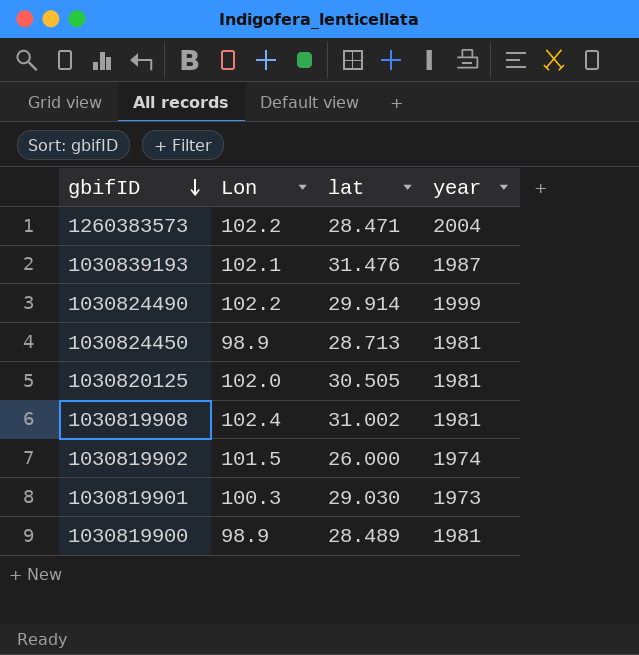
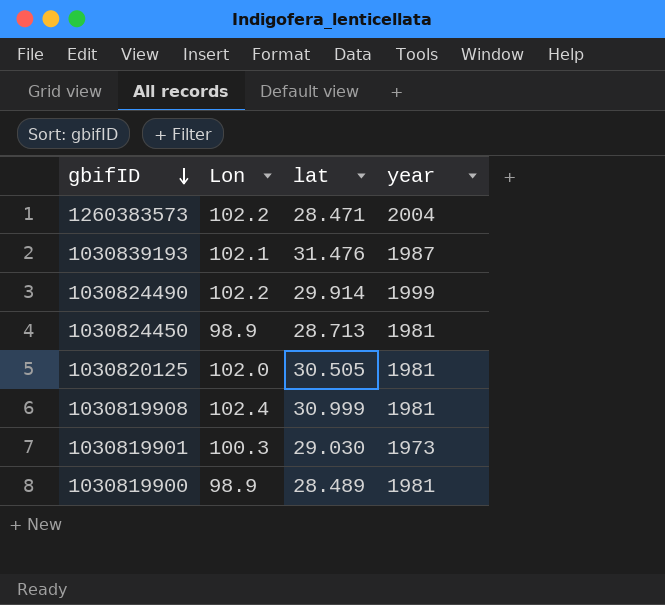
row 1030819902: 101.5 | 26.000 | 1974 -> none
1030819908 | lat: 31.002 -> 30.999

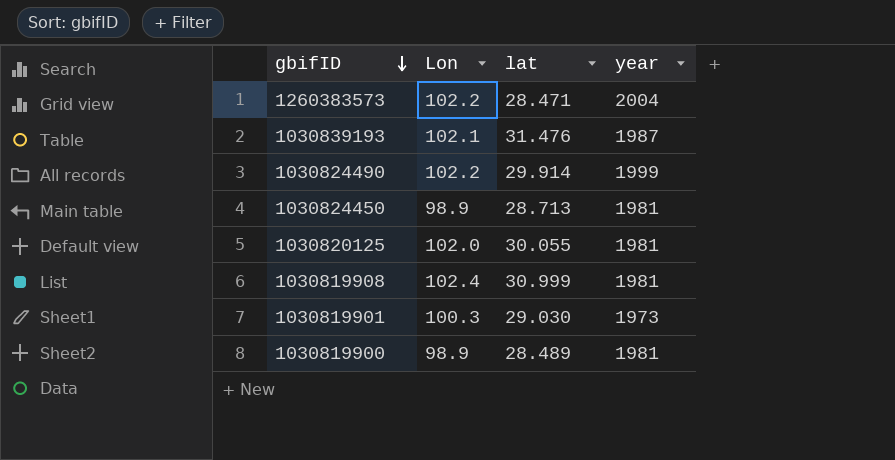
1030820125 | lat: 30.505 -> 30.055

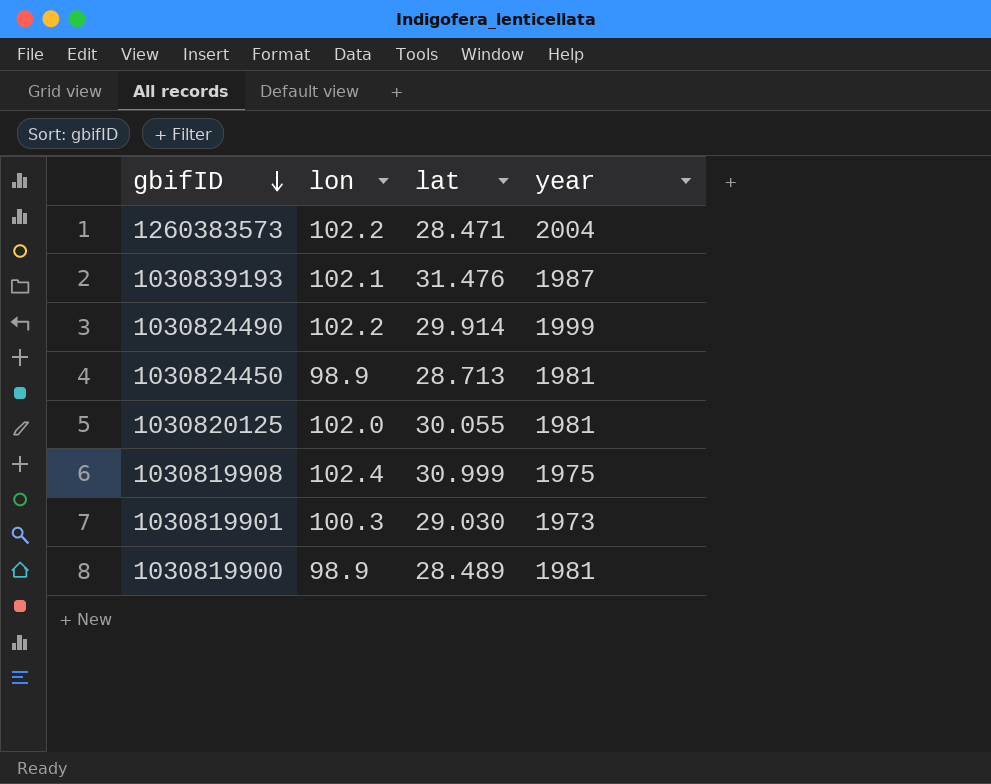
column name: Lon -> lon
1030819908 | year: 1981 -> 1975

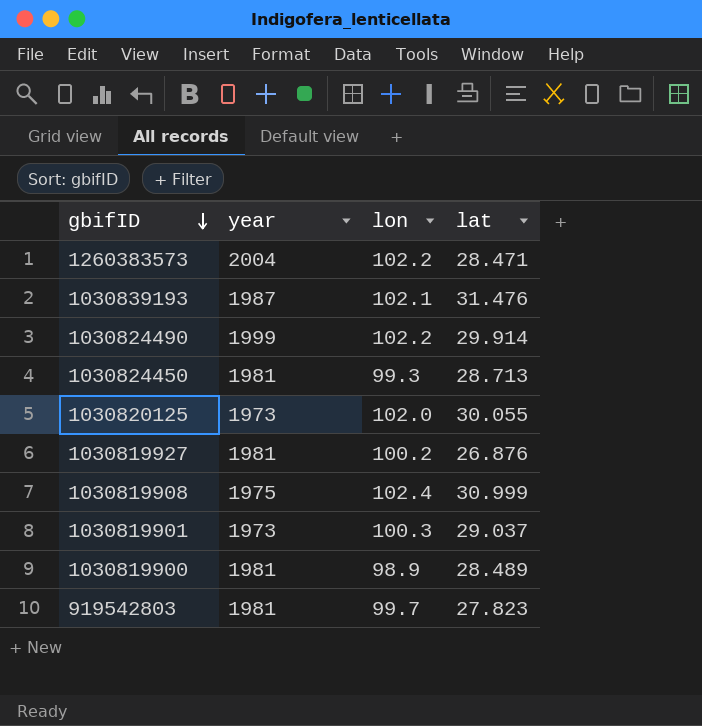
column year | position: 4 -> 2
1030824450 | lon: 98.9 -> 99.3
1030820125 | year: 1981 -> 1973
row 1030819927: none -> 1981 | 100.2 | 26.876
1030819901 | lat: 29.030 -> 29.037
row 919542803: none -> 1981 | 99.7 | 27.823

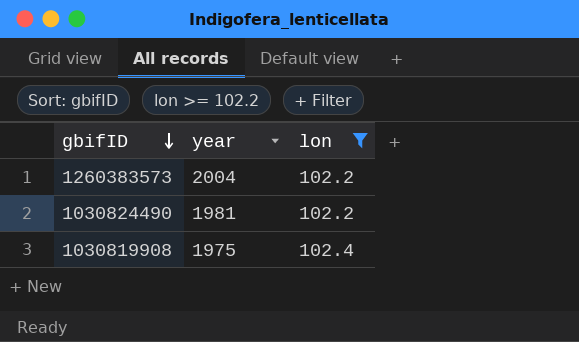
filter: none -> lon >= 102.2
column lat | position: 4 -> none
1030824490 | year: 1999 -> 1981

